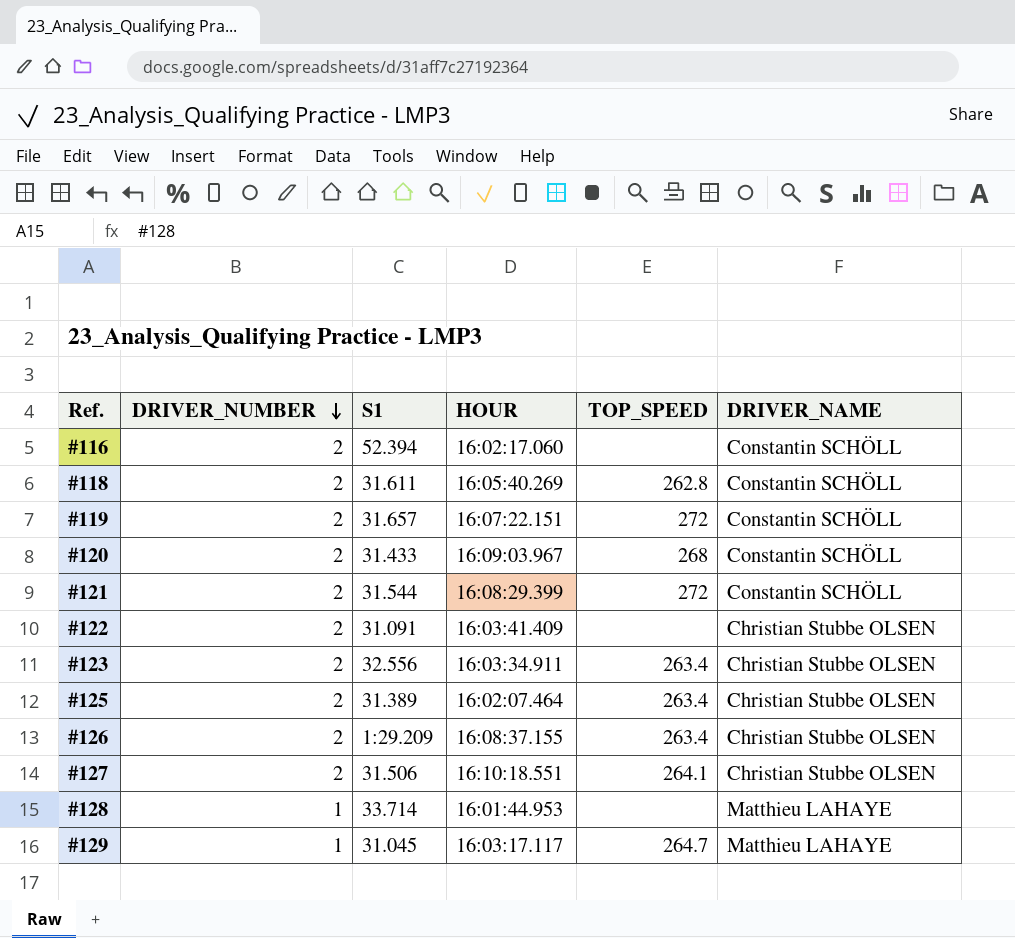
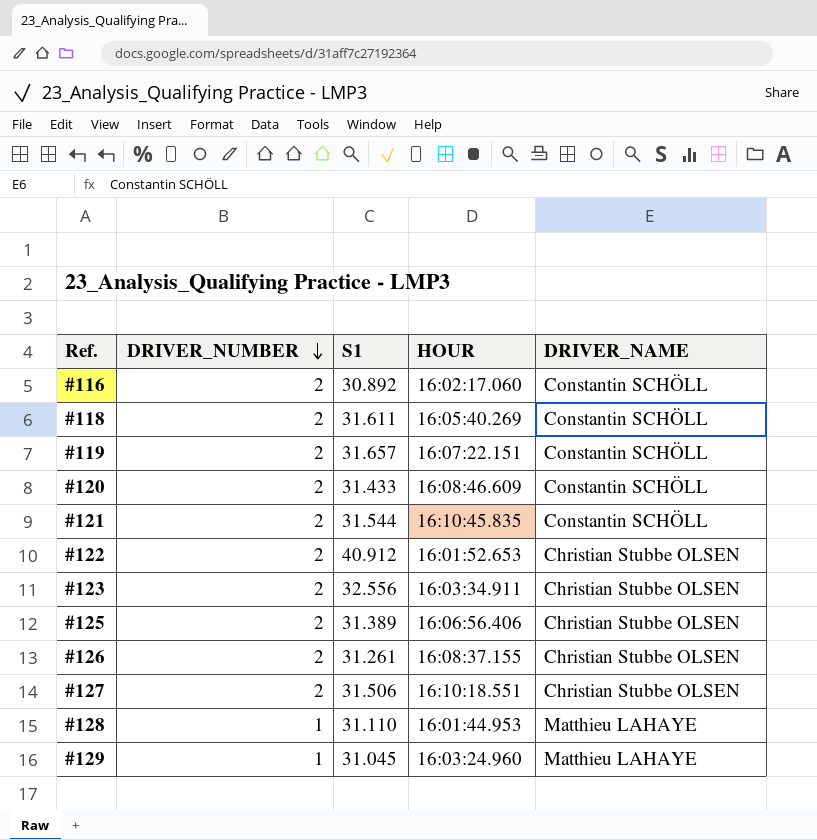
column TOP_SPEED | position: 5 -> none
#116 | S1: 52.394 -> 30.892
#120 | HOUR: 16:09:03.967 -> 16:08:46.609
#121 | HOUR: 16:08:29.399 -> 16:10:45.835
#122 | S1: 31.091 -> 40.912
#122 | HOUR: 16:03:41.409 -> 16:01:52.653
#125 | HOUR: 16:02:07.464 -> 16:06:56.406
#126 | S1: 1:29.209 -> 31.261
#128 | S1: 33.714 -> 31.110
#129 | HOUR: 16:03:17.117 -> 16:03:24.960

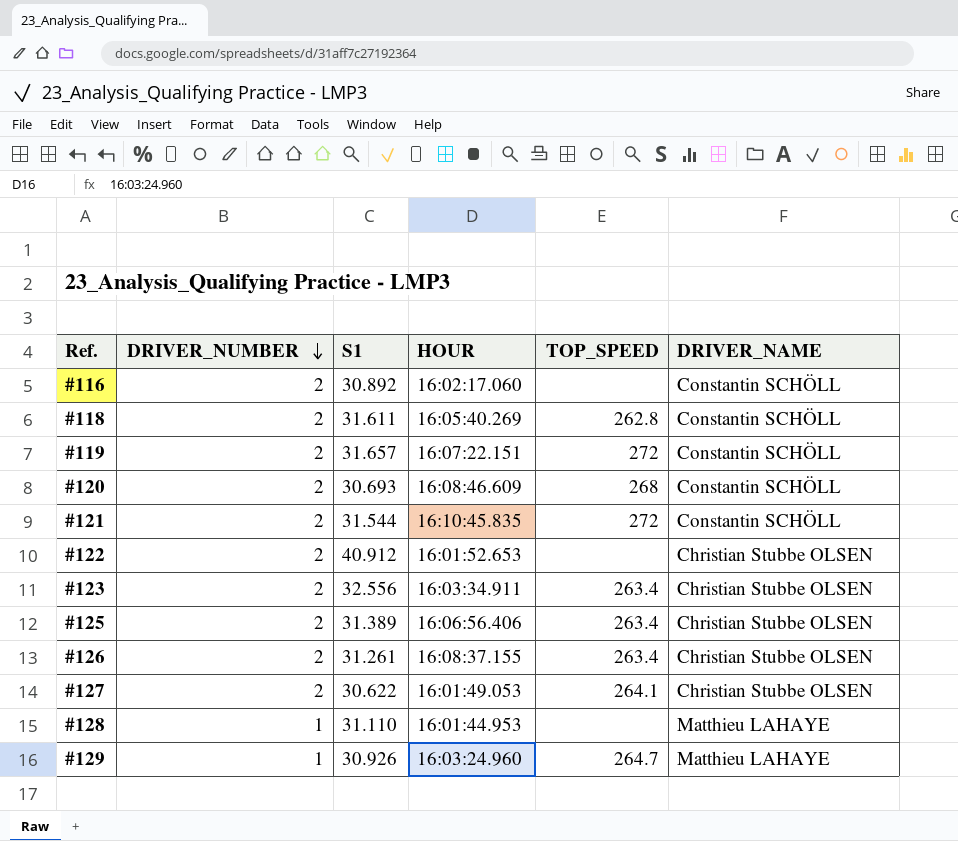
column TOP_SPEED | position: none -> 5
#120 | S1: 31.433 -> 30.693
#127 | S1: 31.506 -> 30.622
#127 | HOUR: 16:10:18.551 -> 16:01:49.053
#129 | S1: 31.045 -> 30.926

